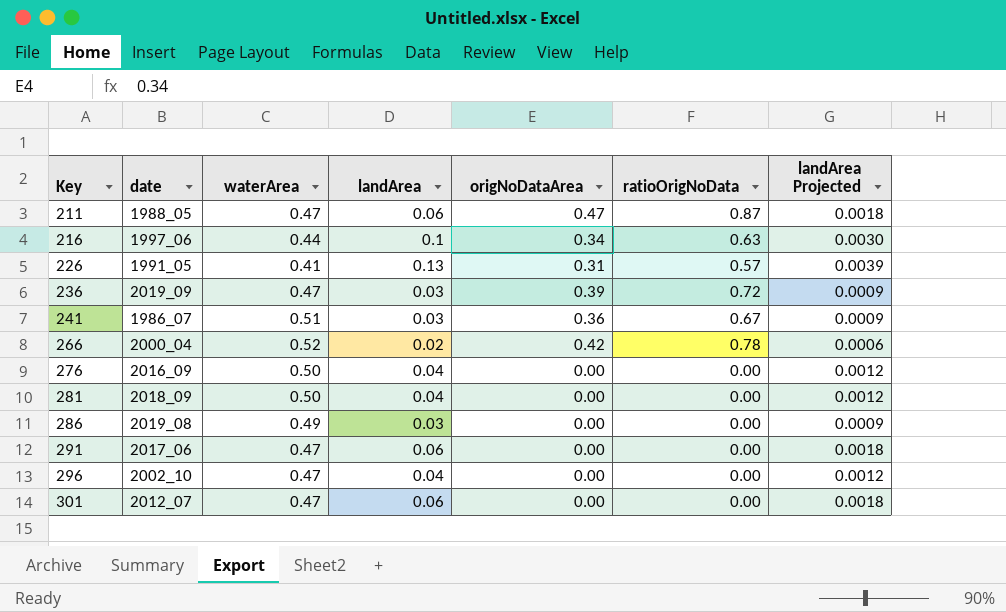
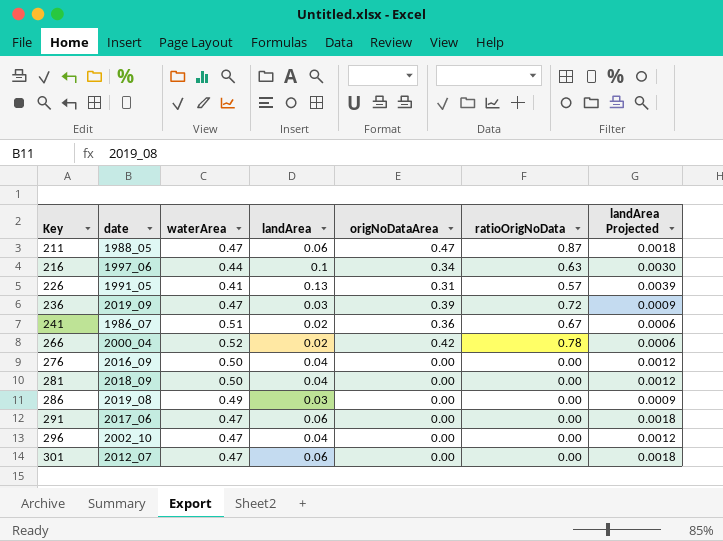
241 | landArea: 0.03 -> 0.02
241 | landArea Projected: 0.0009 -> 0.0006

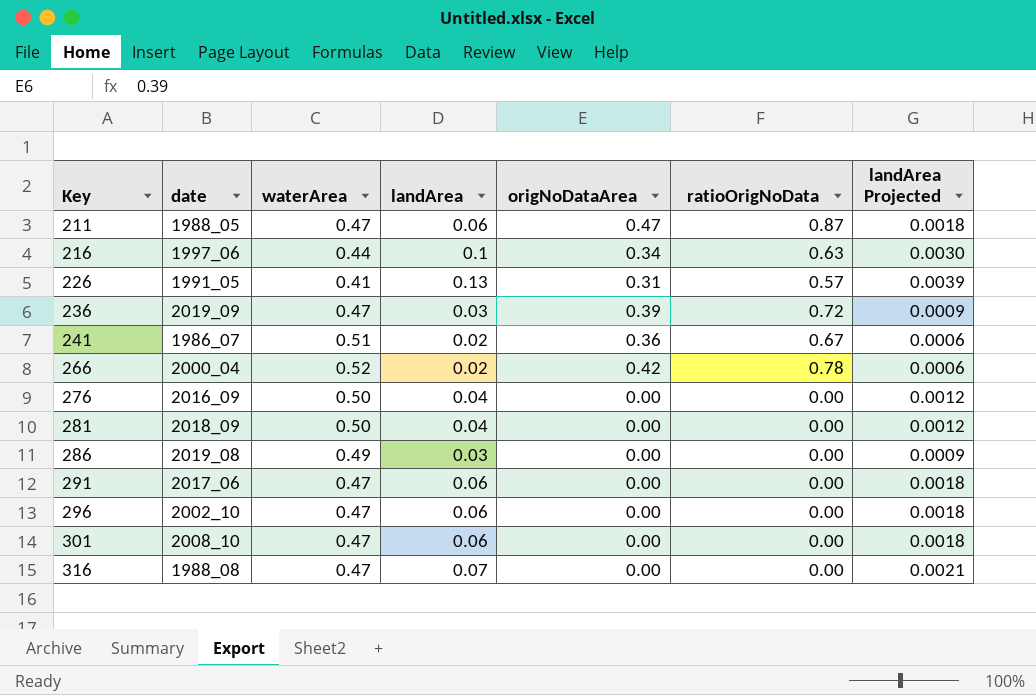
296 | landArea: 0.04 -> 0.06
296 | landArea Projected: 0.0012 -> 0.0018
301 | date: 2012_07 -> 2008_10
row 316: none -> 1988_08 | 0.47 | 0.07 | 0.00 | 0.00 | 0.0021

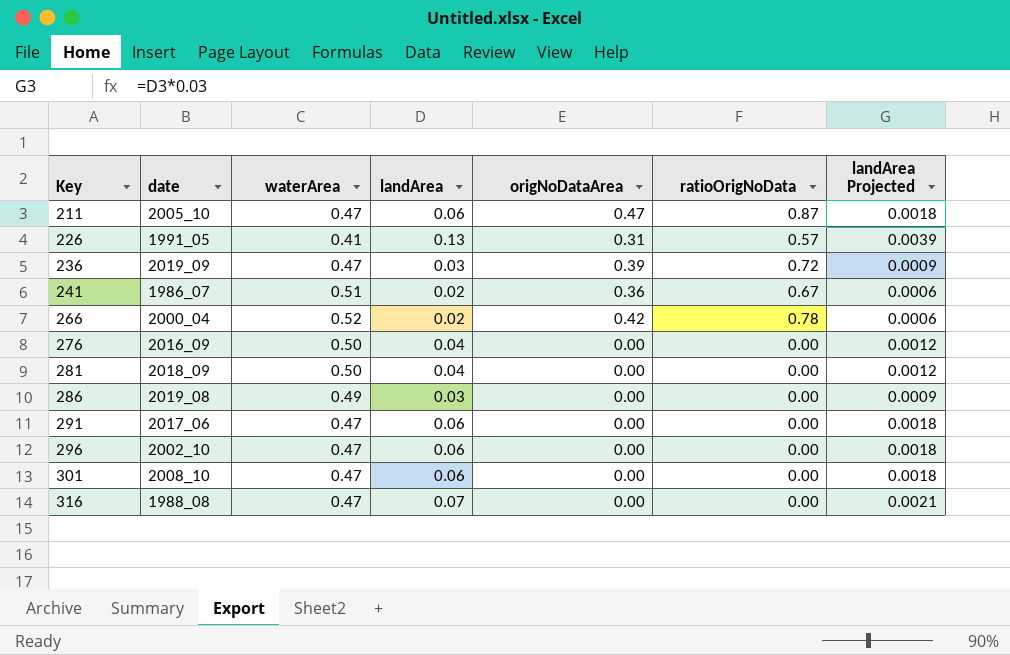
row 216: 1997_06 | 0.44 | 0.1 | 0.34 | 0.63 | 0.0030 -> none
211 | date: 1988_05 -> 2005_10

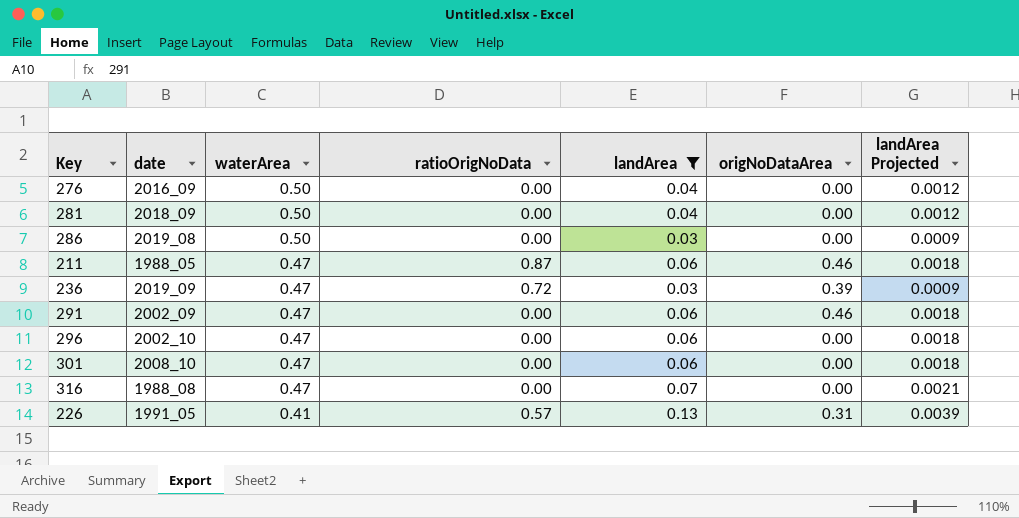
filter: none -> landArea != 0.02
row order: Key ascending -> waterArea descending
column ratioOrigNoData | position: 6 -> 4
286 | waterArea: 0.49 -> 0.50
211 | date: 2005_10 -> 1988_05
211 | origNoDataArea: 0.47 -> 0.46
291 | date: 2017_06 -> 2002_09
291 | origNoDataArea: 0.00 -> 0.46

